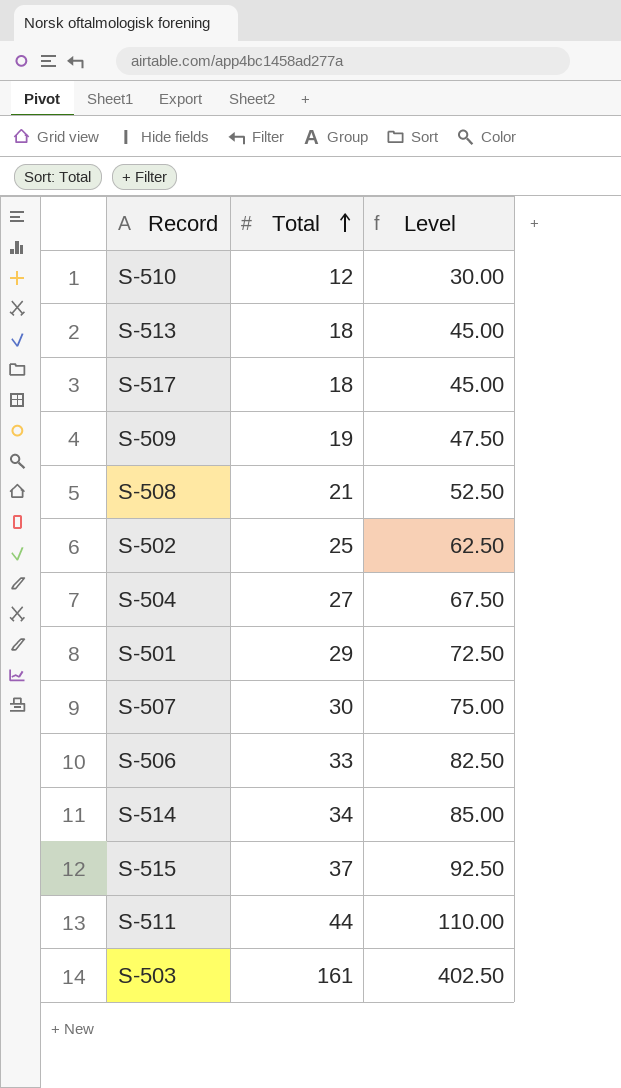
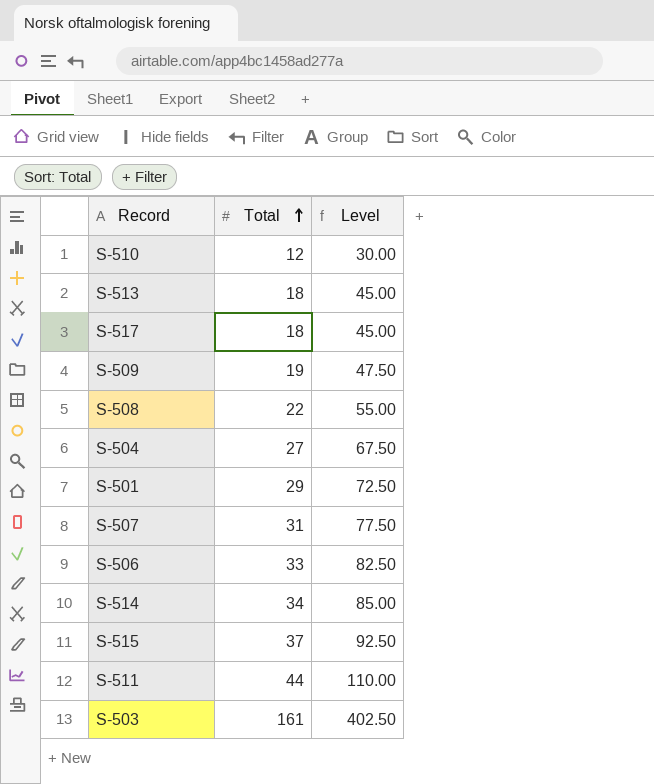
row S-502: 25 | 62.50 -> none
S-508 | Total: 21 -> 22
S-508 | Level: 52.50 -> 55.00
S-507 | Total: 30 -> 31
S-507 | Level: 75.00 -> 77.50

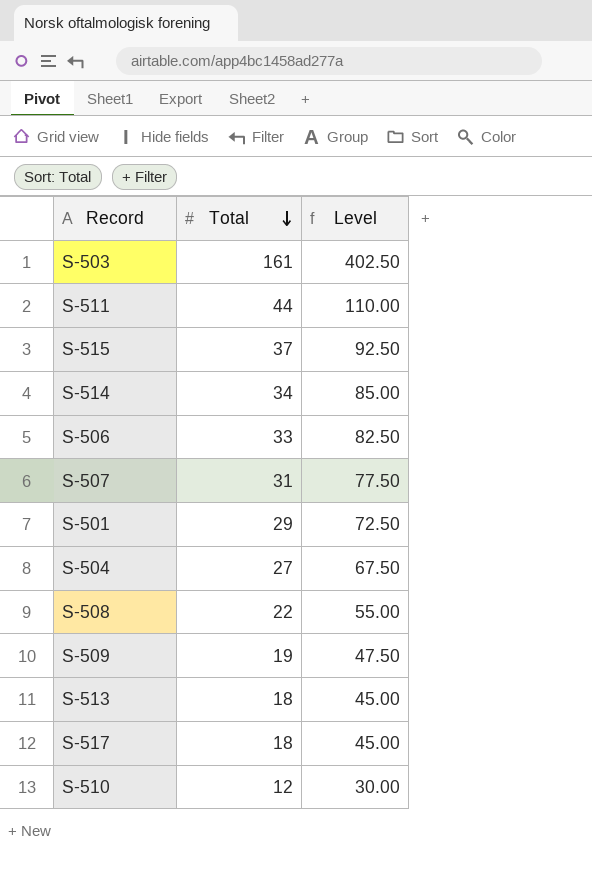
row order: Total ascending -> Total descending

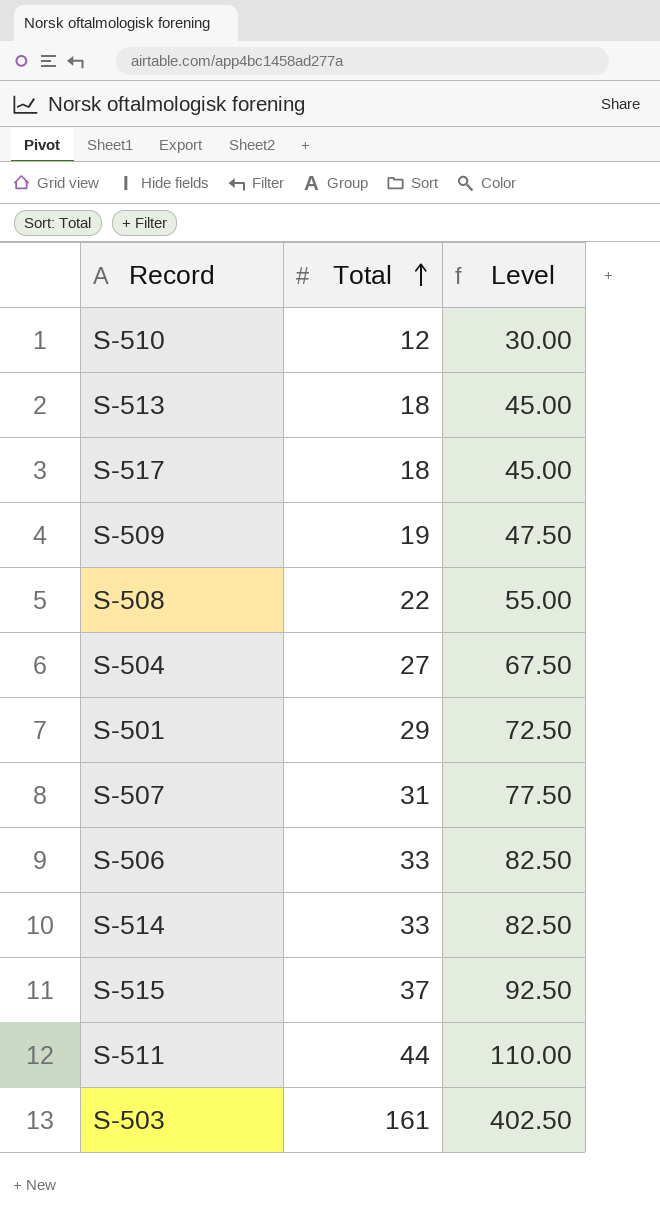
row order: Total descending -> Total ascending
S-514 | Total: 34 -> 33
S-514 | Level: 85.00 -> 82.50

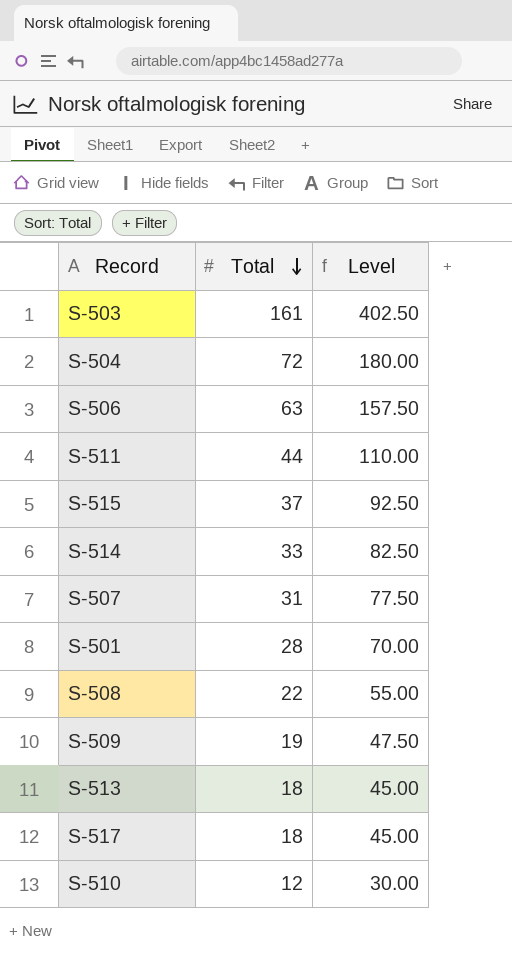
row order: Total ascending -> Total descending
S-504 | Total: 27 -> 72
S-504 | Level: 67.50 -> 180.00
S-506 | Total: 33 -> 63
S-506 | Level: 82.50 -> 157.50
S-501 | Total: 29 -> 28
S-501 | Level: 72.50 -> 70.00

